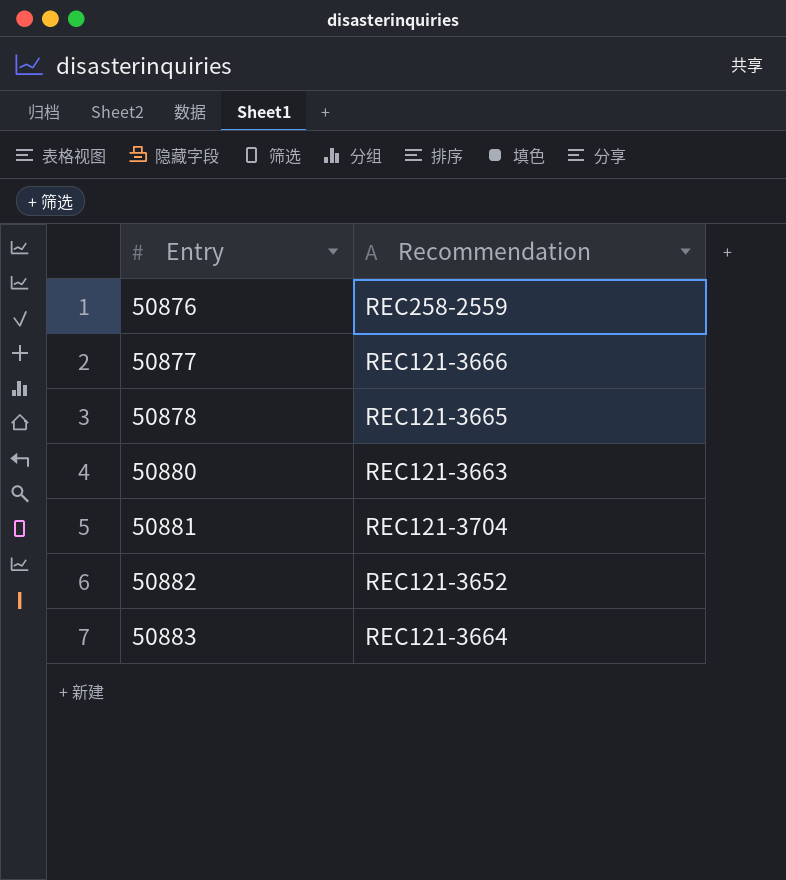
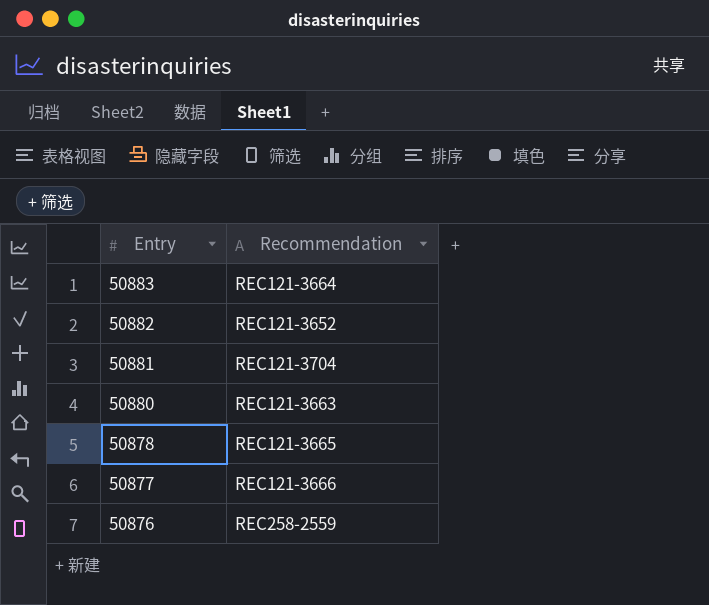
row order: Entry ascending -> Entry descending

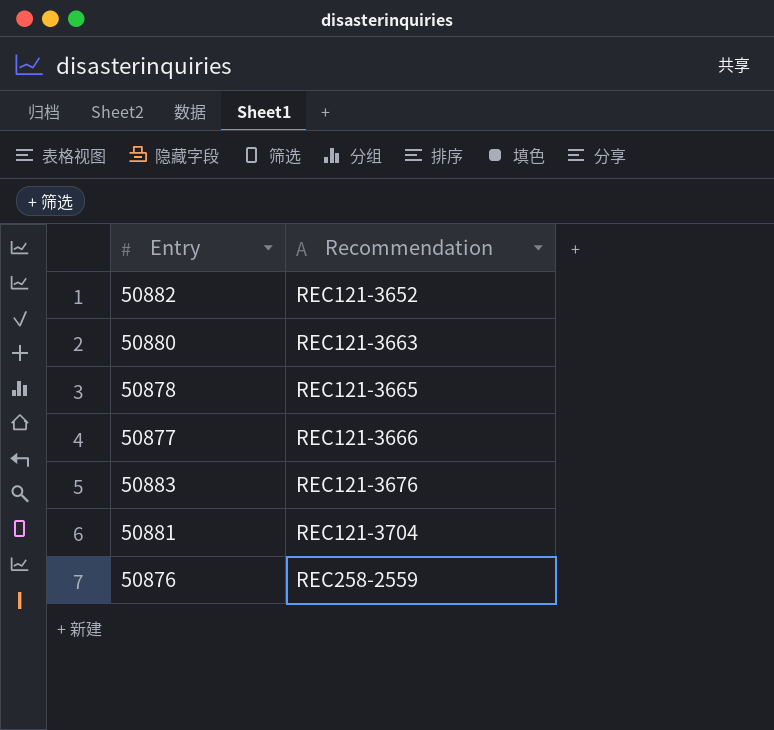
row order: Entry descending -> Recommendation ascending
50883 | Recommendation: REC121-3664 -> REC121-3676

